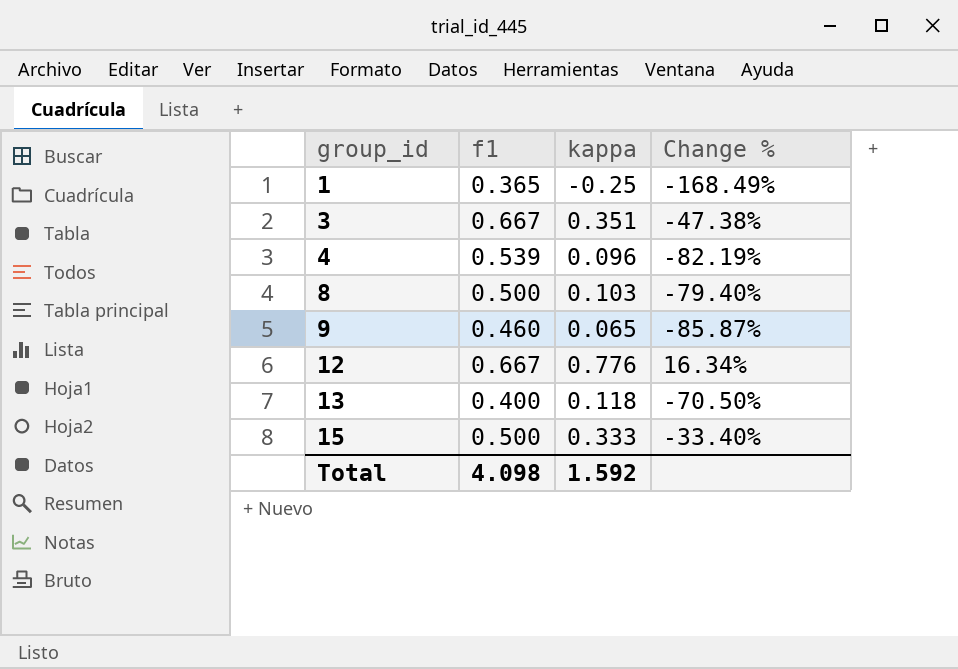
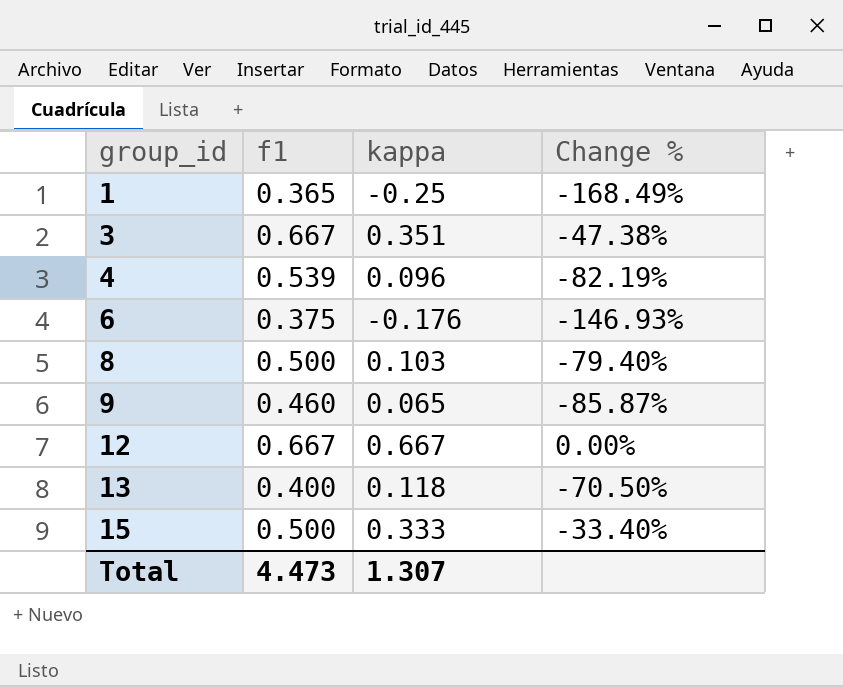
row 6: none -> 0.375 | -0.176 | -146.93%
12 | kappa: 0.776 -> 0.667
12 | Change %: 16.34% -> 0.00%
Total | f1: 4.098 -> 4.473
Total | kappa: 1.592 -> 1.307

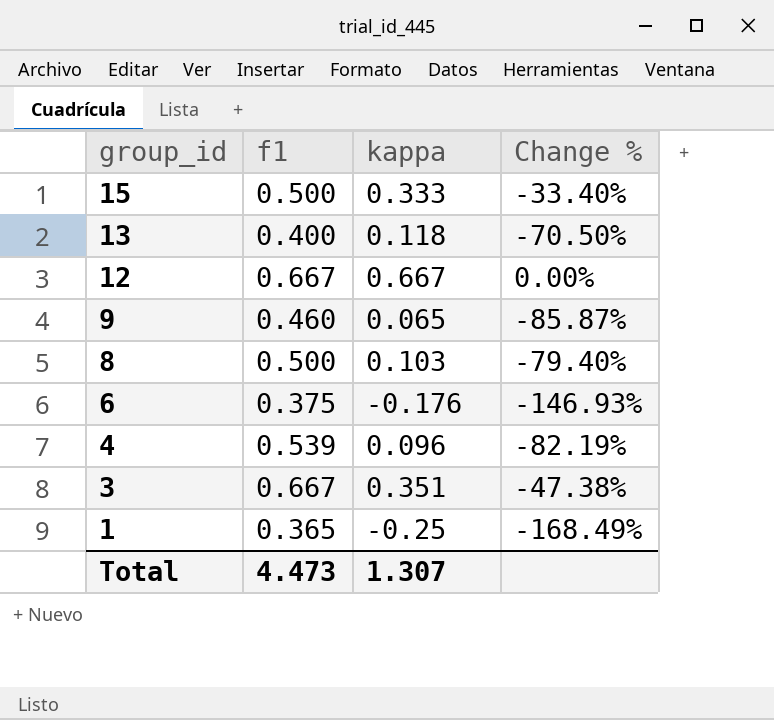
row order: group_id ascending -> group_id descending

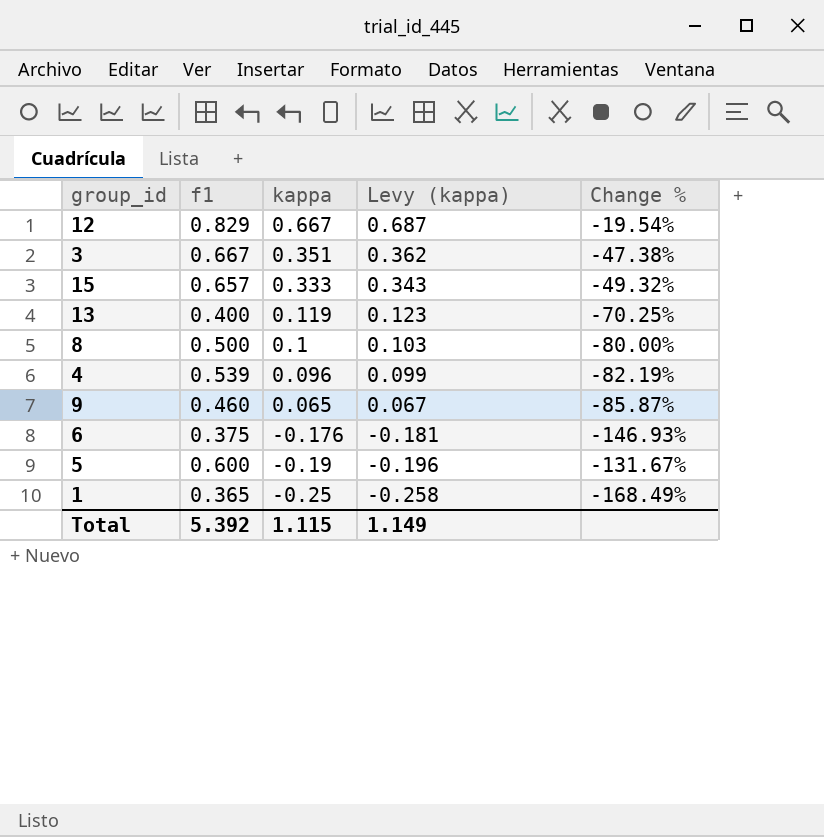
row order: group_id descending -> kappa descending
column Levy (kappa) | formula: none -> [kappa] * 1.03
12 | f1: 0.667 -> 0.829
12 | Change %: 0.00% -> -19.54%
15 | f1: 0.500 -> 0.657
15 | Change %: -33.40% -> -49.32%
13 | kappa: 0.118 -> 0.119
13 | Change %: -70.50% -> -70.25%
8 | kappa: 0.103 -> 0.1
8 | Change %: -79.40% -> -80.00%
row 5: none -> 0.600 | -0.19 | -0.196 | -131.67%
Total | f1: 4.473 -> 5.392
Total | kappa: 1.307 -> 1.115

